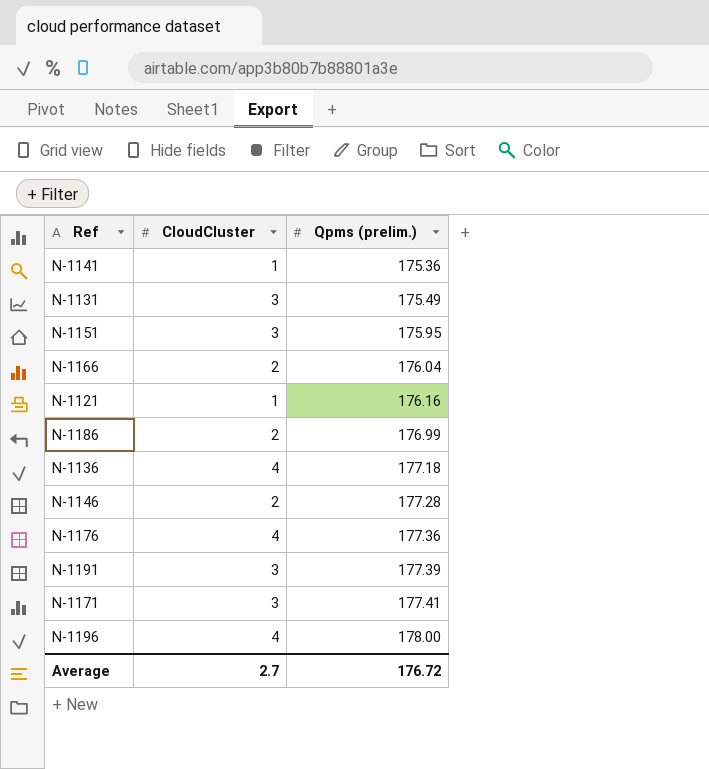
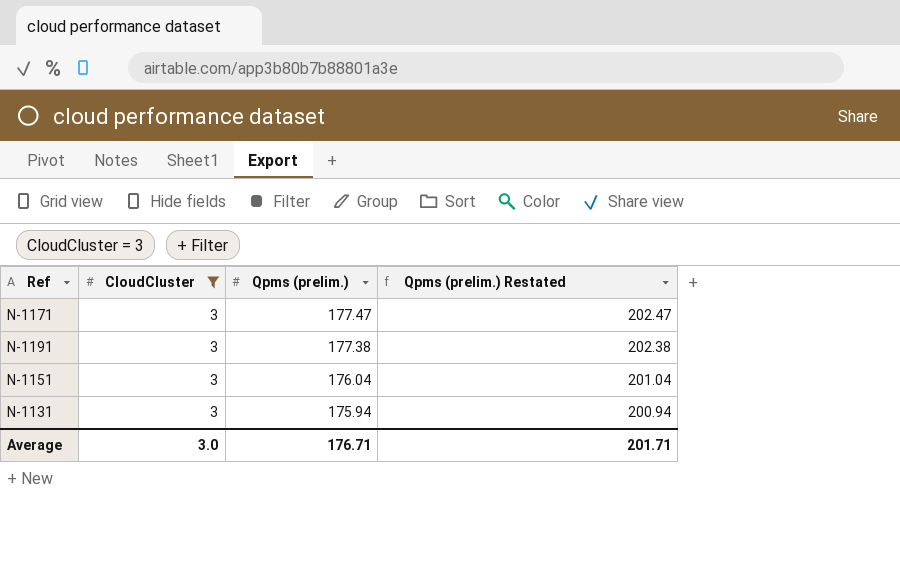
filter: none -> CloudCluster = 3
row order: Qpms (prelim.) ascending -> Qpms (prelim.) descending
column Qpms (prelim.) Restated | formula: none -> [Qpms (prelim.)] + 25
N-1171 | Qpms (prelim.): 177.41 -> 177.47
N-1191 | Qpms (prelim.): 177.39 -> 177.38
N-1151 | Qpms (prelim.): 175.95 -> 176.04
N-1131 | Qpms (prelim.): 175.49 -> 175.94
Average | CloudCluster: 2.7 -> 3.0
Average | Qpms (prelim.): 176.72 -> 176.71

